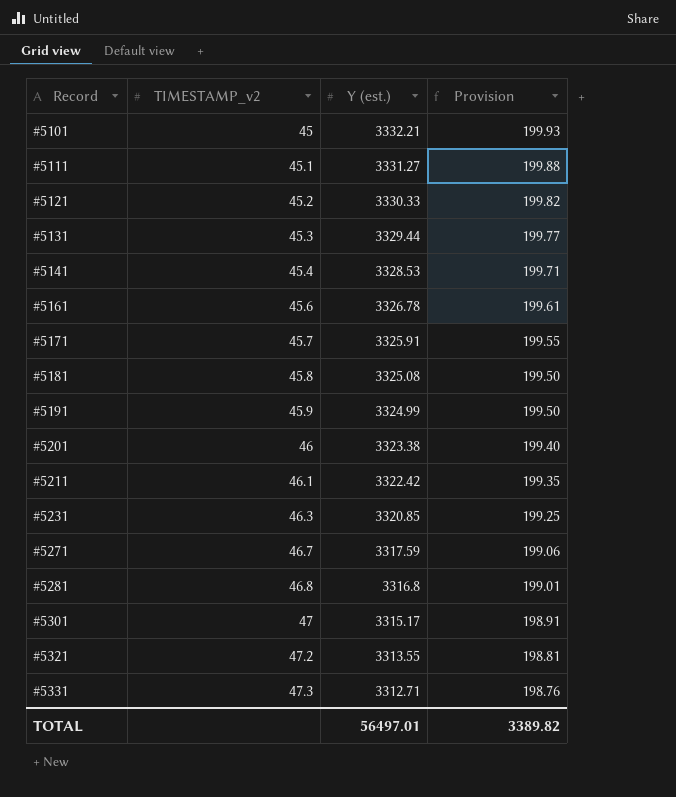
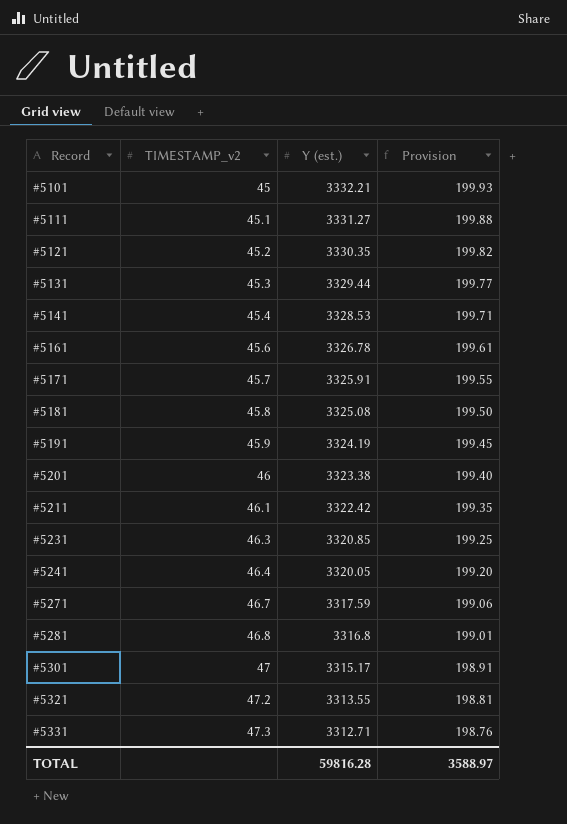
#5121 | Y (est.): 3330.33 -> 3330.35
#5191 | Y (est.): 3324.99 -> 3324.19
#5191 | Provision: 199.50 -> 199.45
row #5241: none -> 46.4 | 3320.05 | 199.20
TOTAL | Y (est.): 56497.01 -> 59816.28
TOTAL | Provision: 3389.82 -> 3588.97

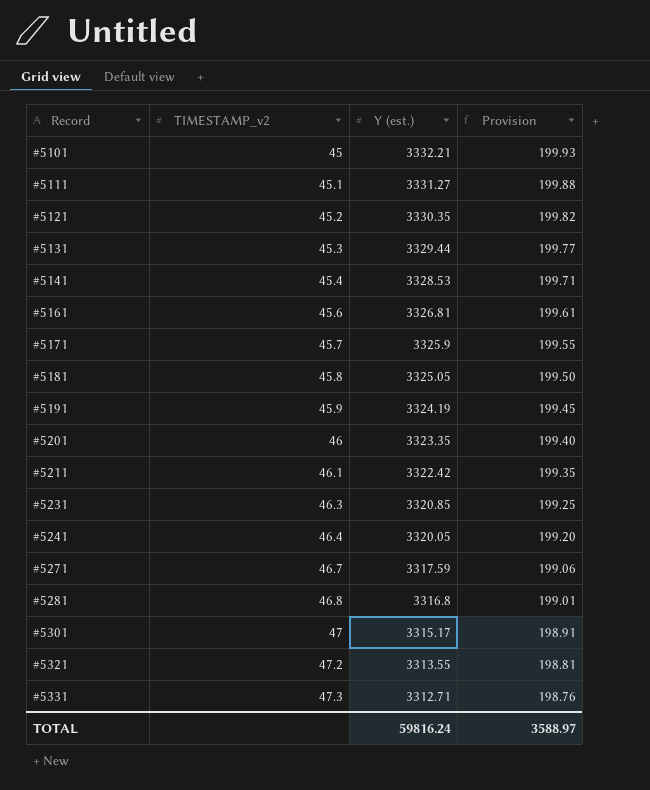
#5161 | Y (est.): 3326.78 -> 3326.81
#5171 | Y (est.): 3325.91 -> 3325.9
#5181 | Y (est.): 3325.08 -> 3325.05
#5201 | Y (est.): 3323.38 -> 3323.35
TOTAL | Y (est.): 59816.28 -> 59816.24

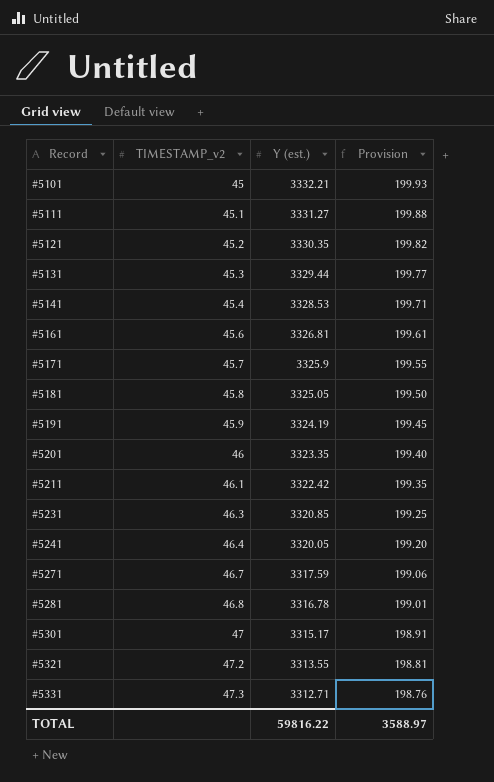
#5281 | Y (est.): 3316.8 -> 3316.78
TOTAL | Y (est.): 59816.24 -> 59816.22

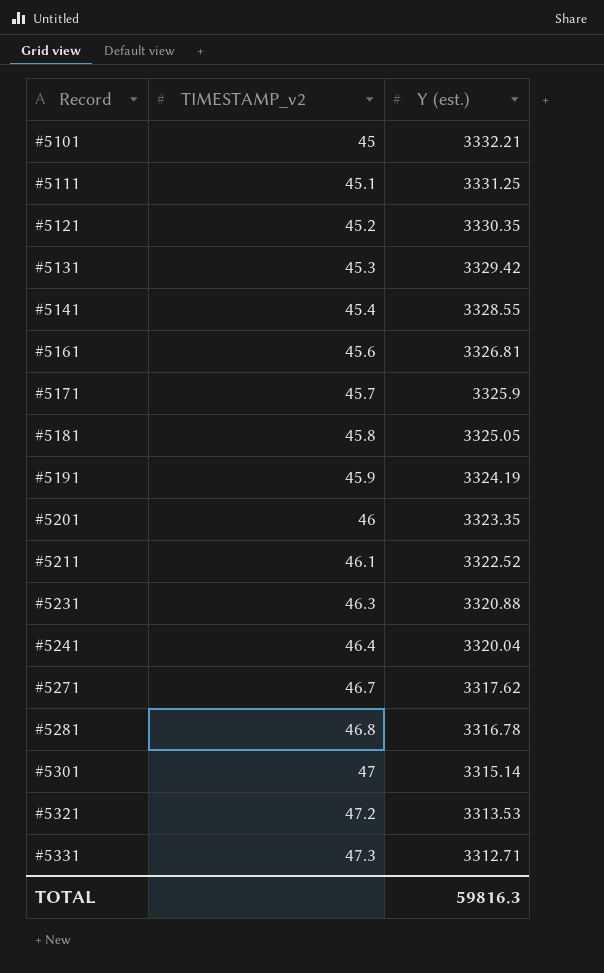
column Provision | formula: [Y (est.)] * 0.06 -> none
#5111 | Y (est.): 3331.27 -> 3331.25
#5131 | Y (est.): 3329.44 -> 3329.42
#5141 | Y (est.): 3328.53 -> 3328.55
#5211 | Y (est.): 3322.42 -> 3322.52
#5231 | Y (est.): 3320.85 -> 3320.88
#5241 | Y (est.): 3320.05 -> 3320.04
#5271 | Y (est.): 3317.59 -> 3317.62
#5301 | Y (est.): 3315.17 -> 3315.14
#5321 | Y (est.): 3313.55 -> 3313.53
TOTAL | Y (est.): 59816.22 -> 59816.3

